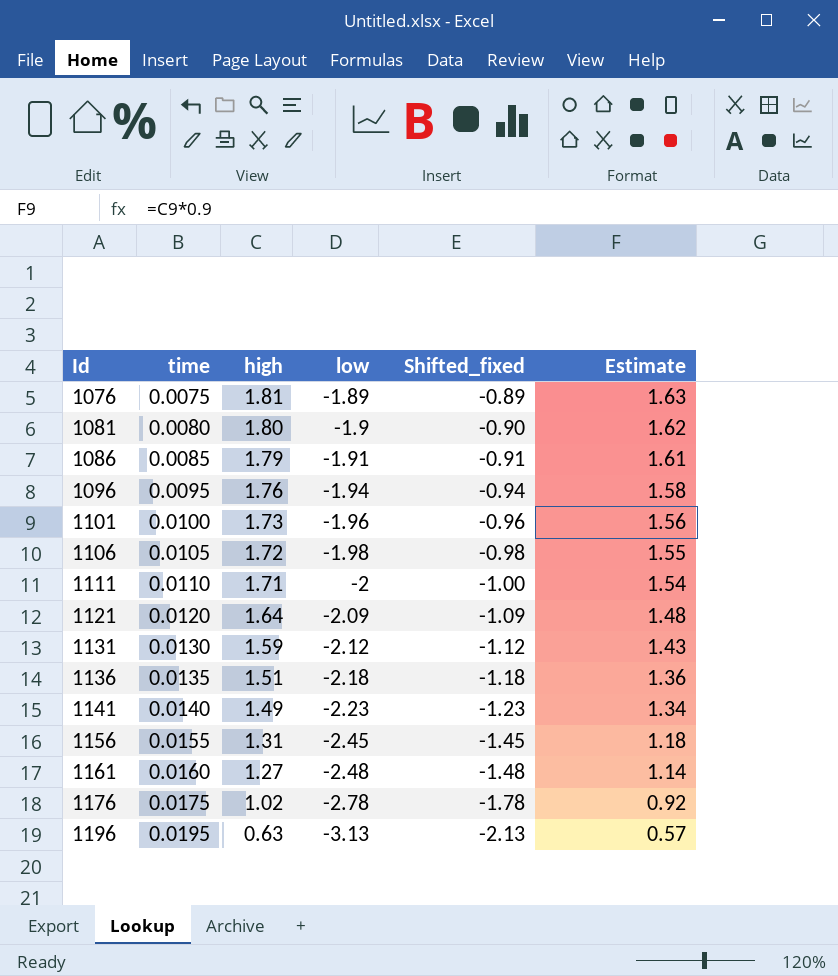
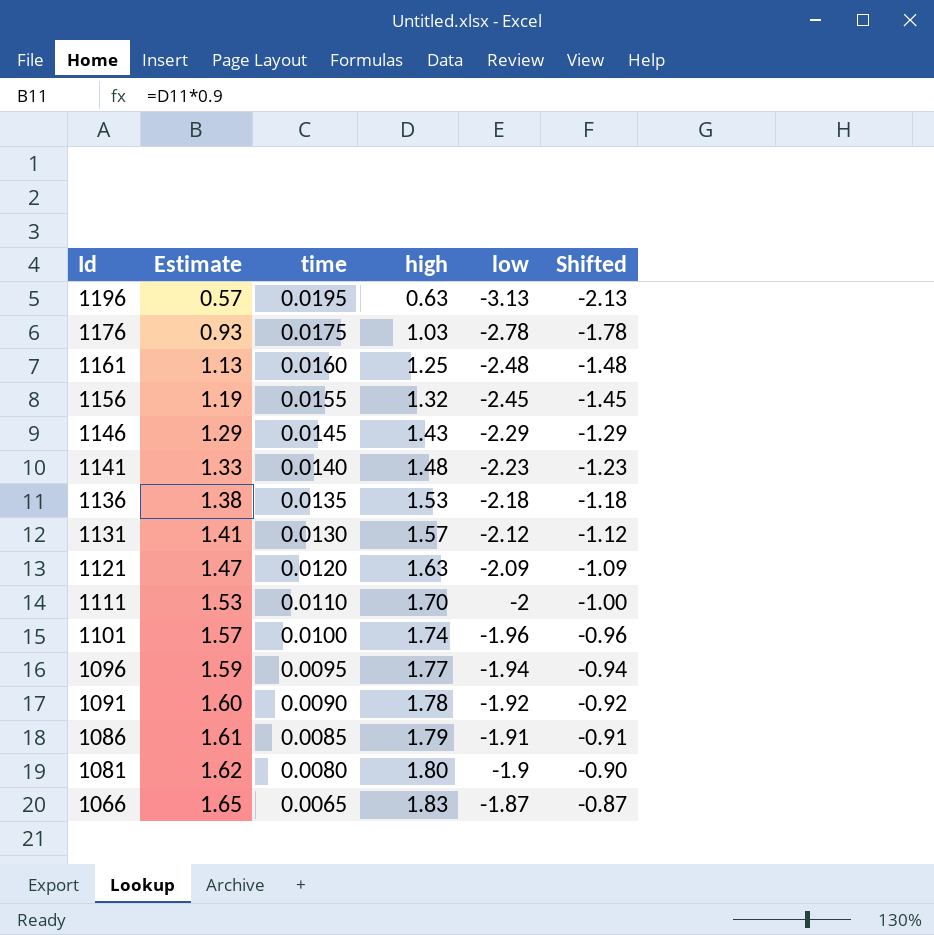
row order: Id ascending -> Id descending
column Estimate | position: 6 -> 2
column name: Shifted_fixed -> Shifted
row 1076: 0.0075 | 1.81 | -1.89 | -0.89 | 1.63 -> none
row 1106: 0.0105 | 1.72 | -1.98 | -0.98 | 1.55 -> none
1176 | Estimate: 0.92 -> 0.93
1176 | high: 1.02 -> 1.03
1161 | Estimate: 1.14 -> 1.13
1161 | high: 1.27 -> 1.25
1156 | Estimate: 1.18 -> 1.19
1156 | high: 1.31 -> 1.32
row 1146: none -> 1.29 | 0.0145 | 1.43 | -2.29 | -1.29
1141 | Estimate: 1.34 -> 1.33
1141 | high: 1.49 -> 1.48
1136 | Estimate: 1.36 -> 1.38
1136 | high: 1.51 -> 1.53
1131 | Estimate: 1.43 -> 1.41
1131 | high: 1.59 -> 1.57
1121 | Estimate: 1.48 -> 1.47
1121 | high: 1.64 -> 1.63
1111 | Estimate: 1.54 -> 1.53
1111 | high: 1.71 -> 1.70
1101 | Estimate: 1.56 -> 1.57
1101 | high: 1.73 -> 1.74
1096 | Estimate: 1.58 -> 1.59
1096 | high: 1.76 -> 1.77
row 1091: none -> 1.60 | 0.0090 | 1.78 | -1.92 | -0.92
row 1066: none -> 1.65 | 0.0065 | 1.83 | -1.87 | -0.87

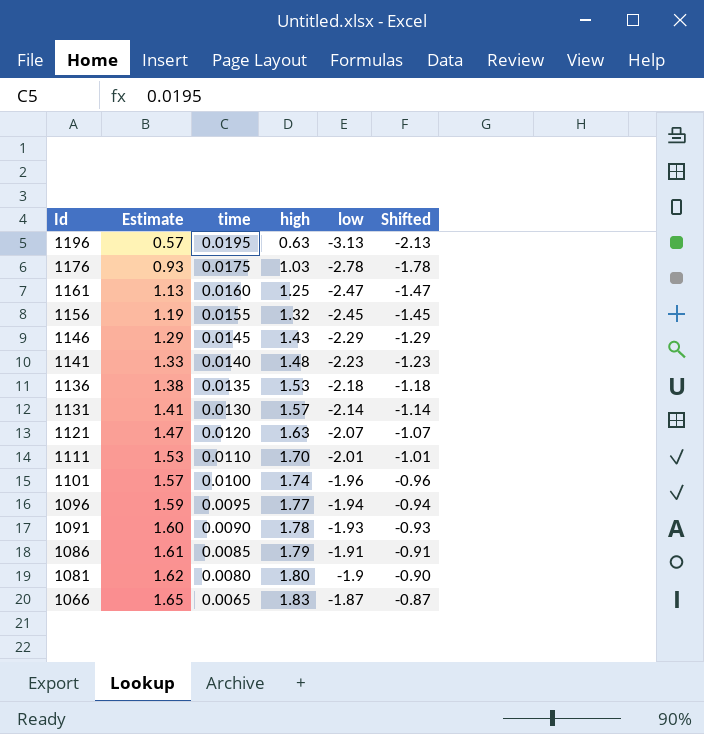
1161 | low: -2.48 -> -2.47
1161 | Shifted: -1.48 -> -1.47
1131 | low: -2.12 -> -2.14
1131 | Shifted: -1.12 -> -1.14
1121 | low: -2.09 -> -2.07
1121 | Shifted: -1.09 -> -1.07
1111 | low: -2 -> -2.01
1111 | Shifted: -1.00 -> -1.01
1091 | low: -1.92 -> -1.93
1091 | Shifted: -0.92 -> -0.93

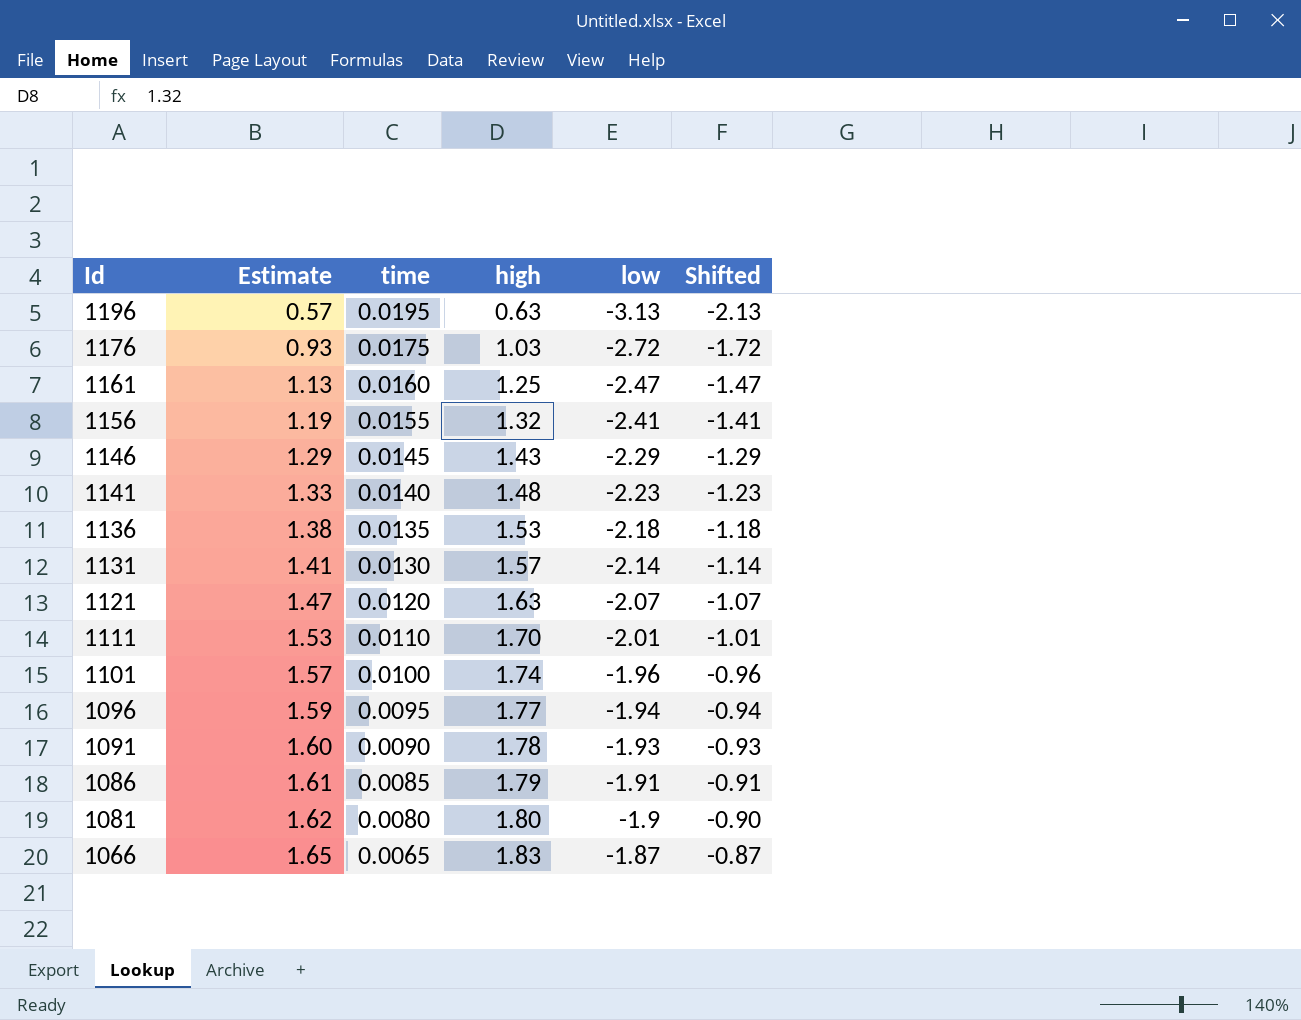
1176 | low: -2.78 -> -2.72
1176 | Shifted: -1.78 -> -1.72
1156 | low: -2.45 -> -2.41
1156 | Shifted: -1.45 -> -1.41

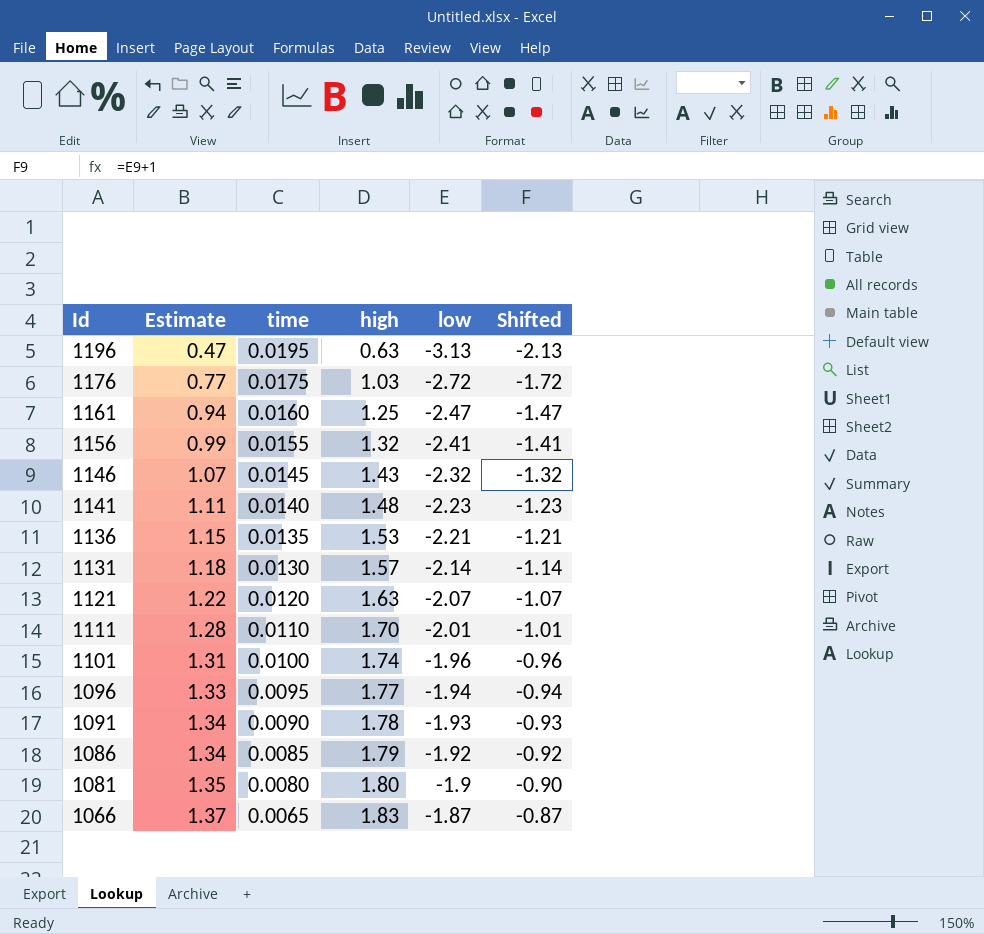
column Estimate | formula: [high] * 0.9 -> [high] * 0.75
1146 | low: -2.29 -> -2.32
1146 | Shifted: -1.29 -> -1.32
1136 | low: -2.18 -> -2.21
1136 | Shifted: -1.18 -> -1.21
1086 | low: -1.91 -> -1.92
1086 | Shifted: -0.91 -> -0.92

